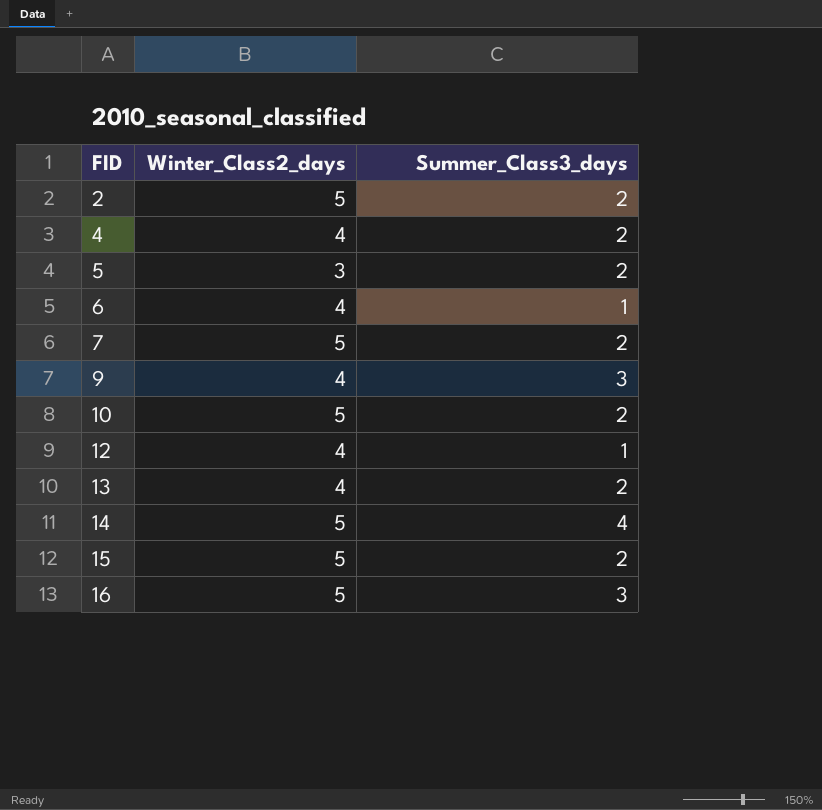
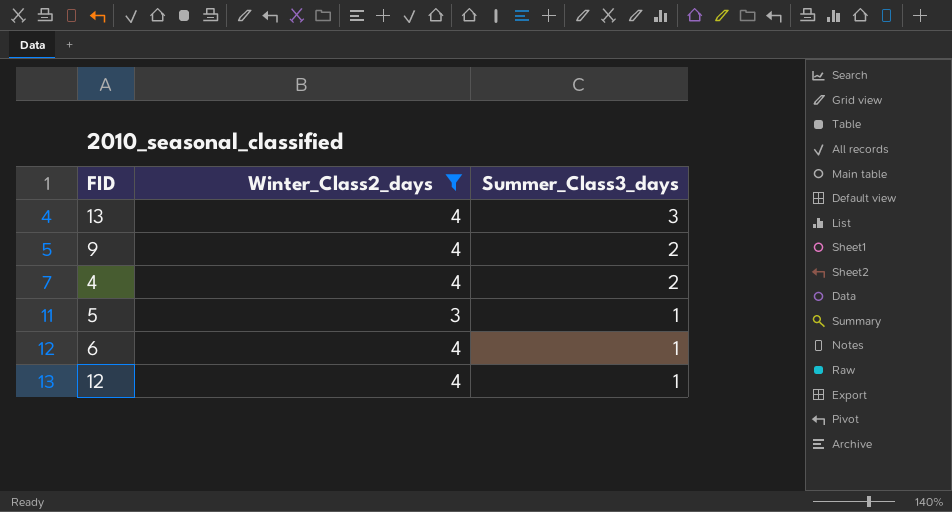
filter: none -> Winter_Class2_days != 5
row order: FID ascending -> Summer_Class3_days descending
13 | Summer_Class3_days: 2 -> 3
9 | Summer_Class3_days: 3 -> 2
5 | Summer_Class3_days: 2 -> 1

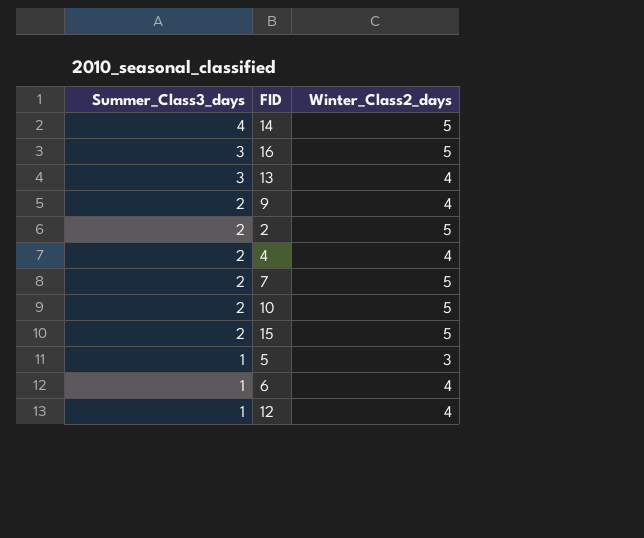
filter: Winter_Class2_days != 5 -> none
column Summer_Class3_days | position: 3 -> 1

